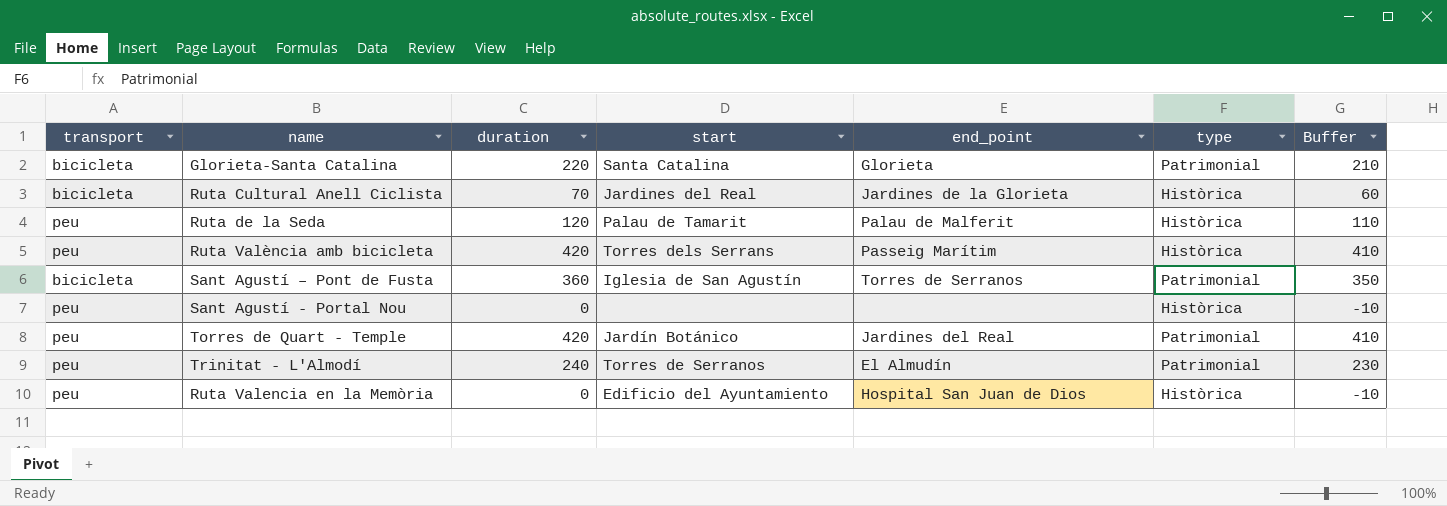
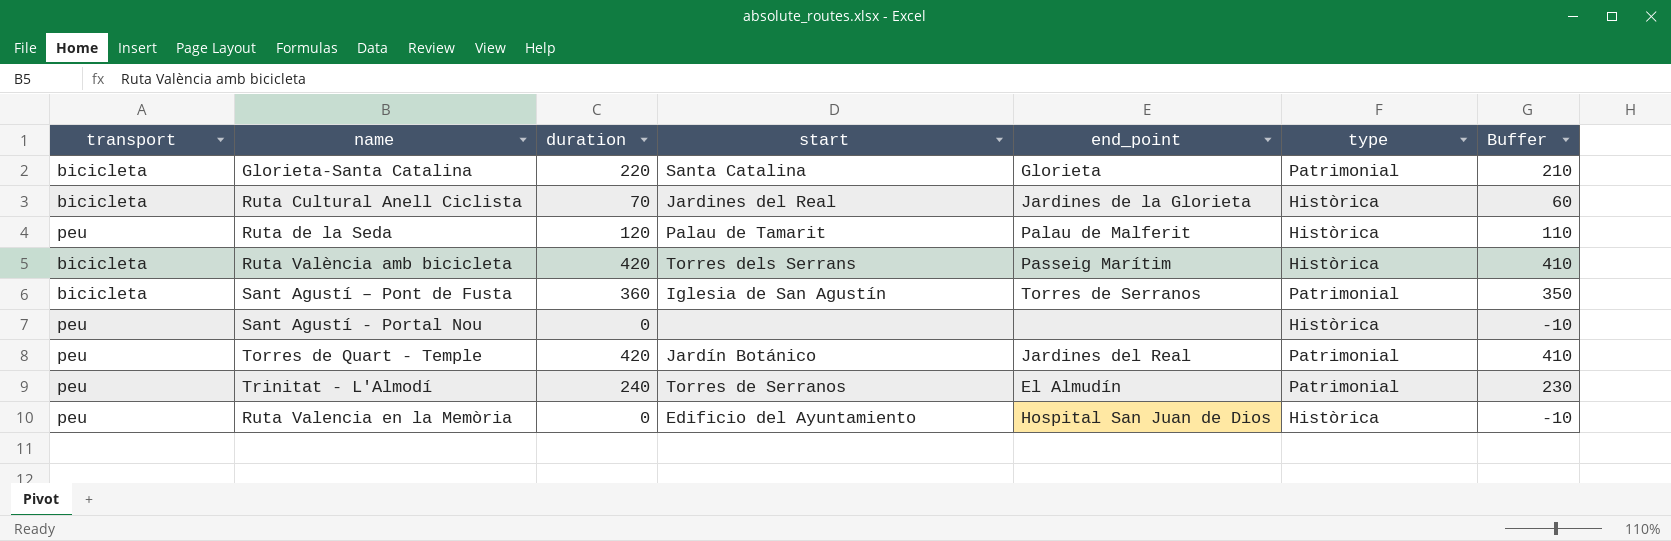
Ruta València amb bicicleta | transport: peu -> bicicleta

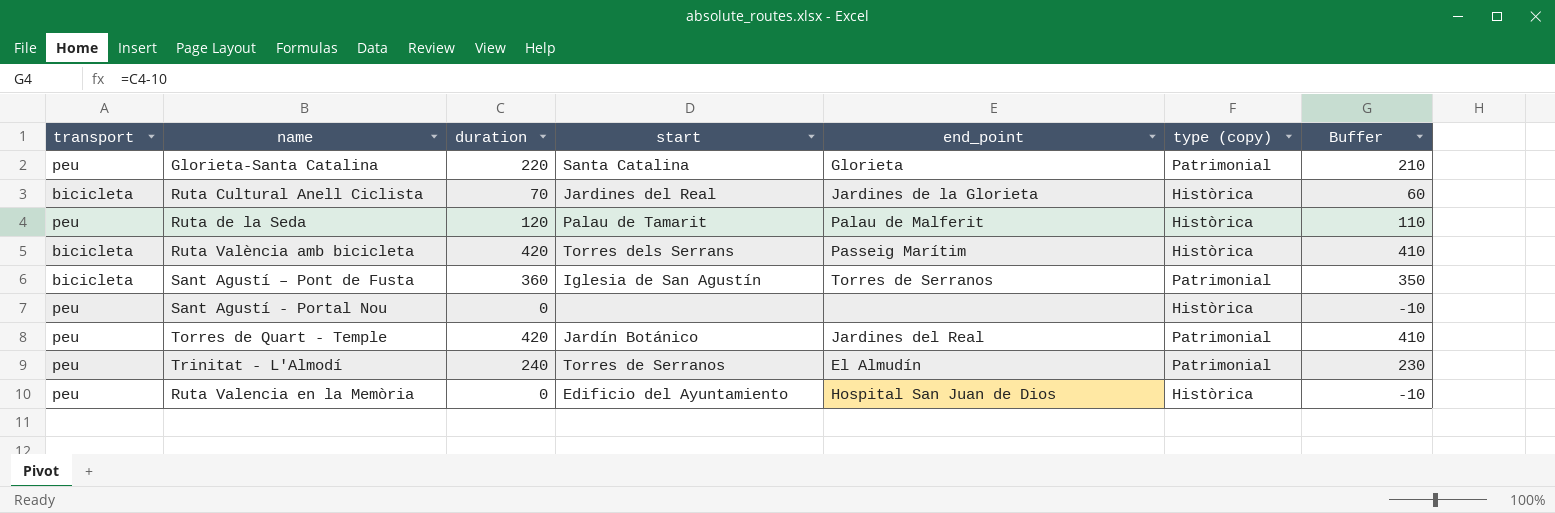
column name: type -> type (copy)
Glorieta-Santa Catalina | transport: bicicleta -> peu

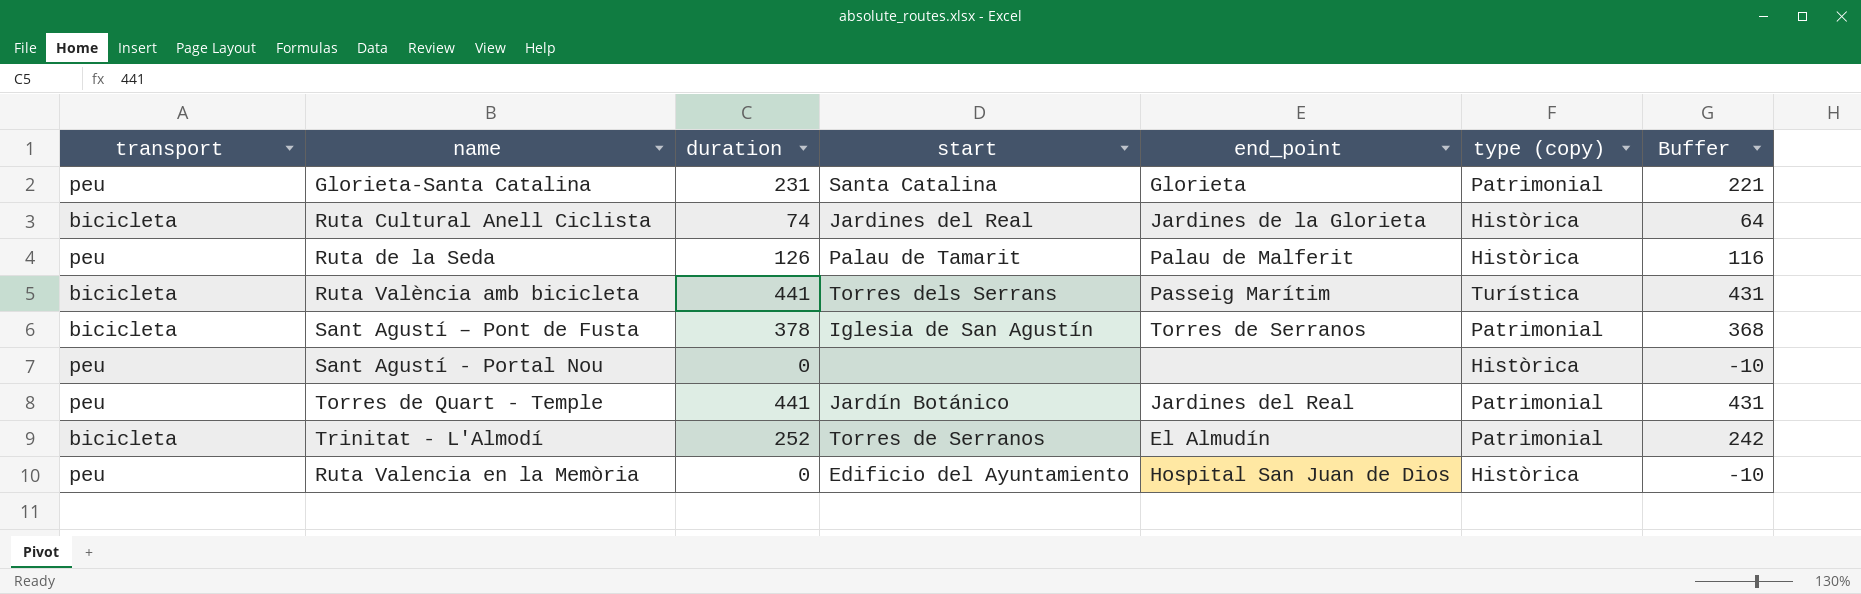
Glorieta-Santa Catalina | duration: 220 -> 231
Glorieta-Santa Catalina | Buffer: 210 -> 221
Ruta Cultural Anell Ciclista | duration: 70 -> 74
Ruta Cultural Anell Ciclista | Buffer: 60 -> 64
Ruta de la Seda | duration: 120 -> 126
Ruta de la Seda | Buffer: 110 -> 116
Ruta València amb bicicleta | duration: 420 -> 441
Ruta València amb bicicleta | type (copy): Històrica -> Turística
Ruta València amb bicicleta | Buffer: 410 -> 431
Sant Agustí – Pont de Fusta | duration: 360 -> 378
Sant Agustí – Pont de Fusta | Buffer: 350 -> 368
Torres de Quart - Temple | duration: 420 -> 441
Torres de Quart - Temple | Buffer: 410 -> 431
Trinitat - L'Almodí | transport: peu -> bicicleta
Trinitat - L'Almodí | duration: 240 -> 252
Trinitat - L'Almodí | Buffer: 230 -> 242

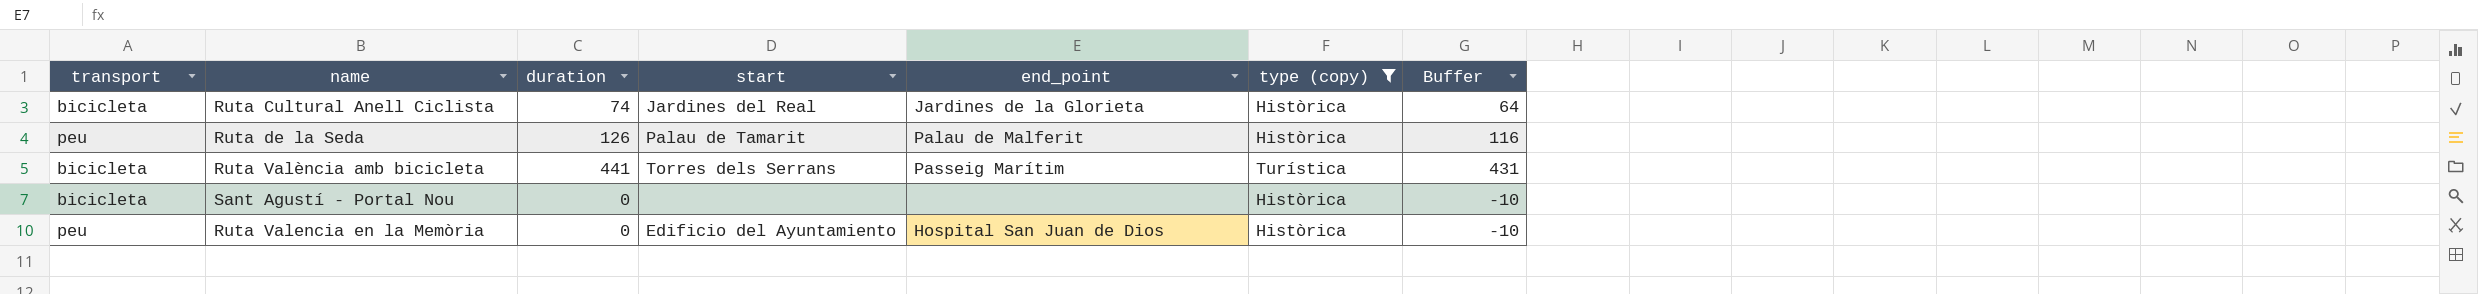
filter: none -> type (copy) != Patrimonial
Sant Agustí - Portal Nou | transport: peu -> bicicleta

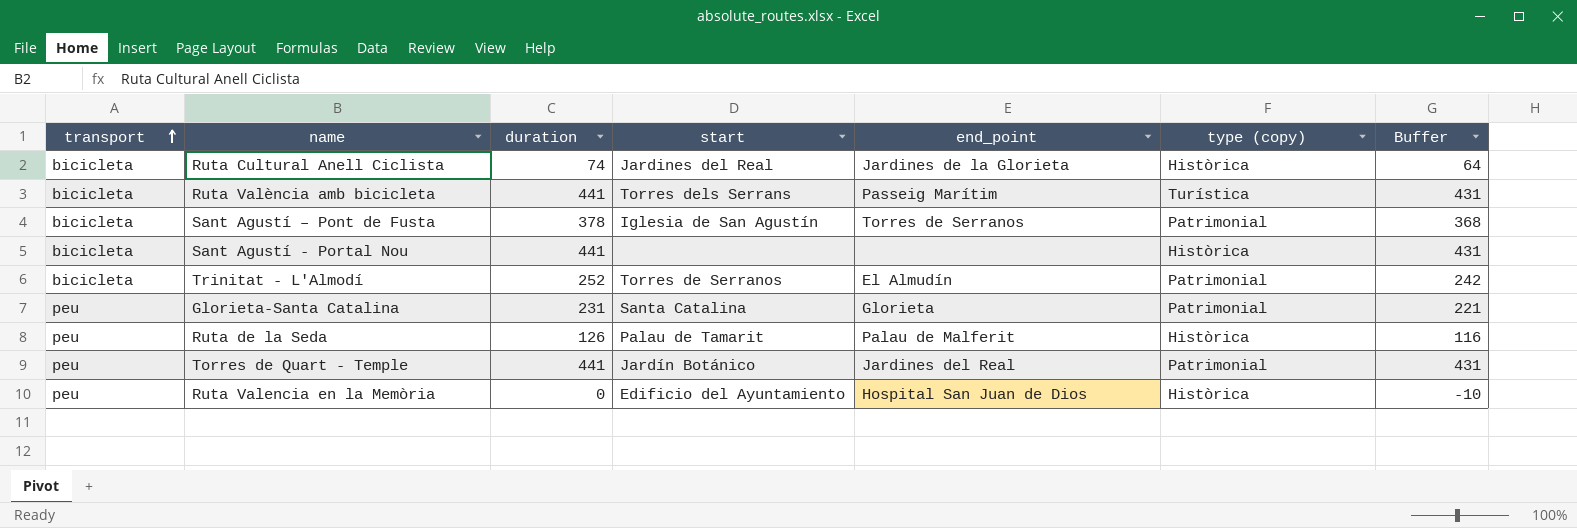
filter: type (copy) != Patrimonial -> none
row order: none -> transport ascending
Sant Agustí - Portal Nou | duration: 0 -> 441
Sant Agustí - Portal Nou | Buffer: -10 -> 431

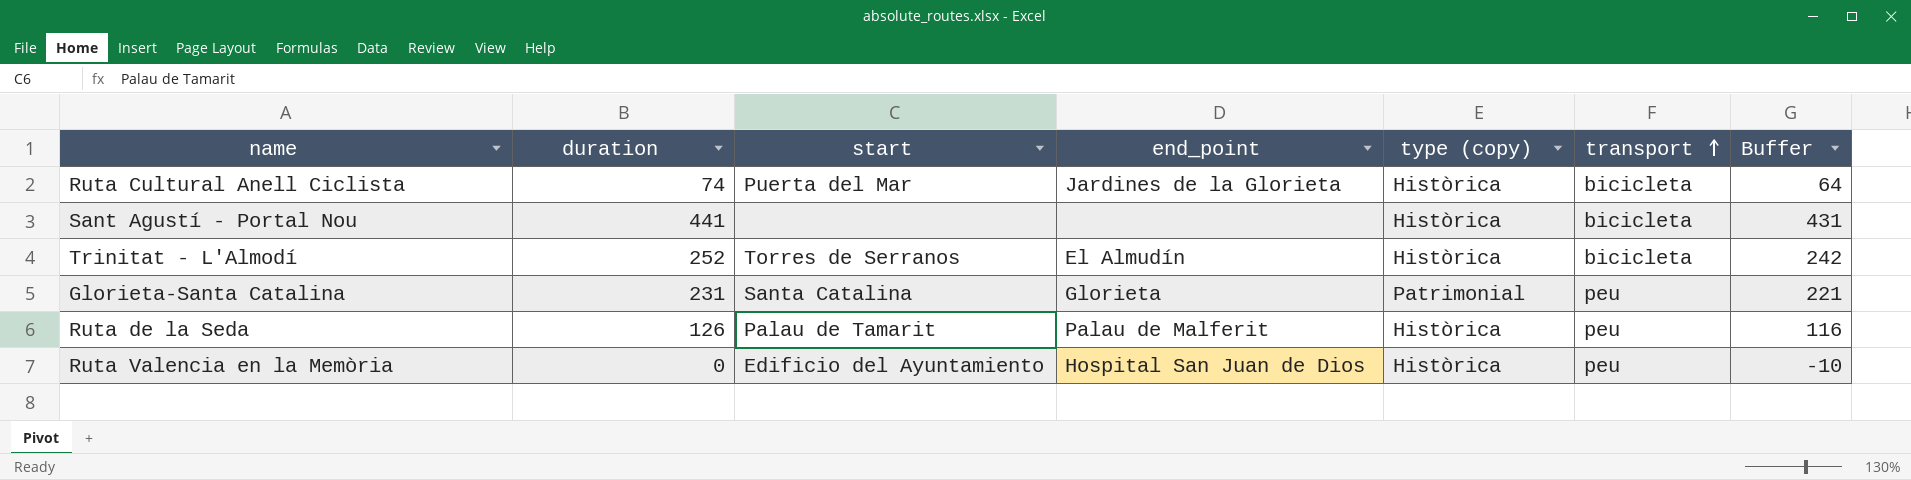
column transport | position: 1 -> 6
row Ruta València amb bicicleta: bicicleta | 441 | Torres dels Serrans | Passeig Marítim | Turística | 431 -> none
row Sant Agustí – Pont de Fusta: bicicleta | 378 | Iglesia de San Agustín | Torres de Serranos | Patrimonial | 368 -> none
row Torres de Quart - Temple: peu | 441 | Jardín Botánico | Jardines del Real | Patrimonial | 431 -> none
Ruta Cultural Anell Ciclista | start: Jardines del Real -> Puerta del Mar
Trinitat - L'Almodí | type (copy): Patrimonial -> Històrica

